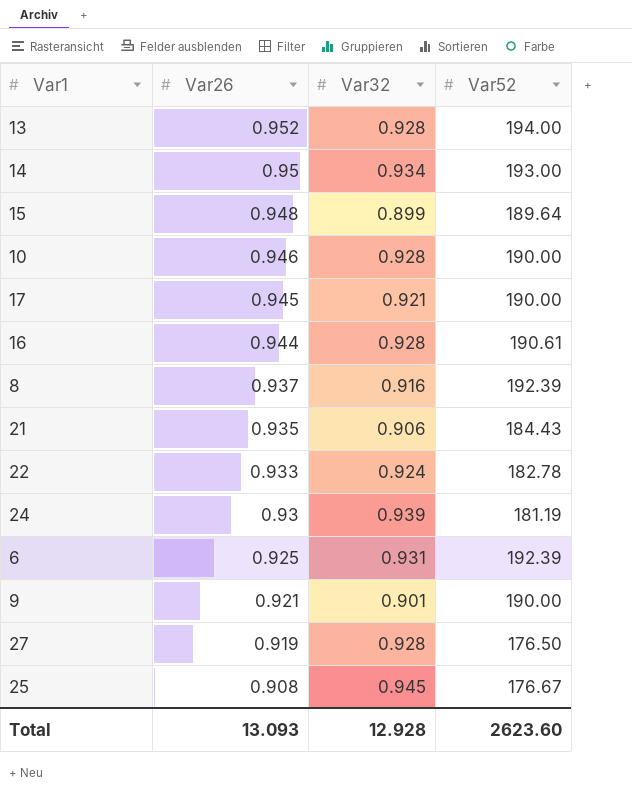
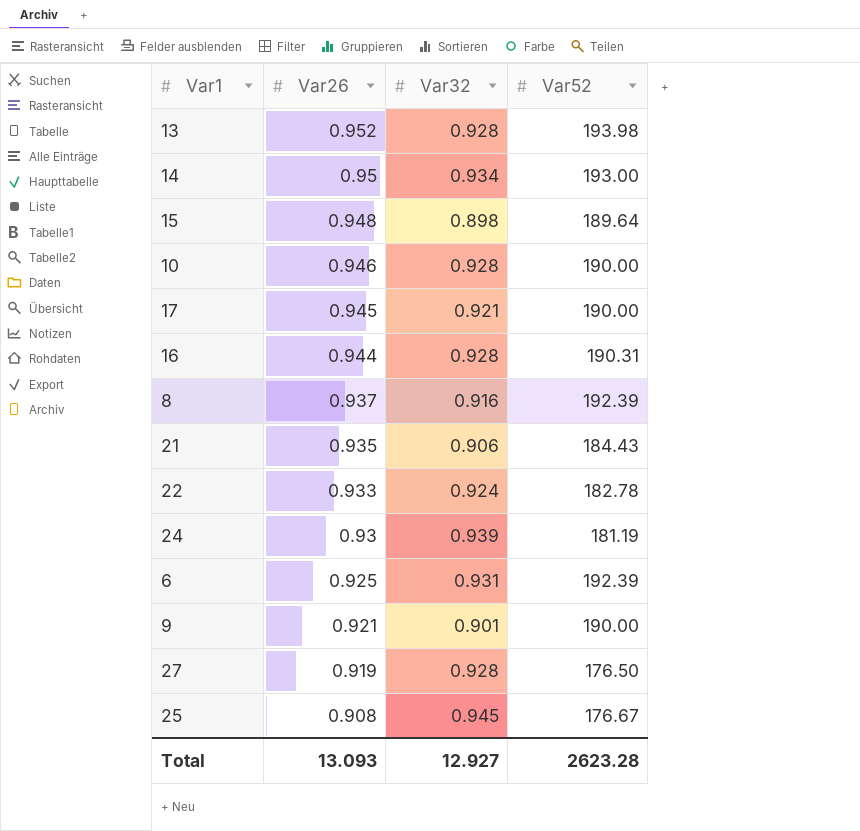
13 | Var52: 194.00 -> 193.98
15 | Var32: 0.899 -> 0.898
16 | Var52: 190.61 -> 190.31
Total | Var32: 12.928 -> 12.927
Total | Var52: 2623.60 -> 2623.28

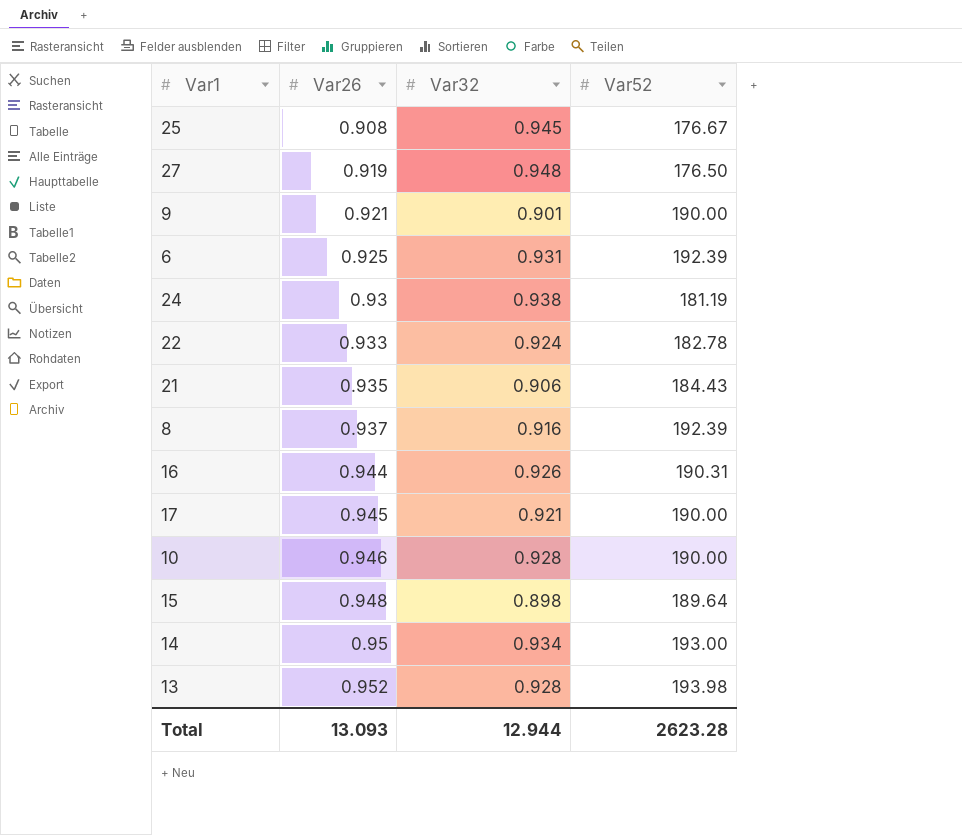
row order: Var26 descending -> Var26 ascending
27 | Var32: 0.928 -> 0.948
24 | Var32: 0.939 -> 0.938
16 | Var32: 0.928 -> 0.926
Total | Var32: 12.927 -> 12.944

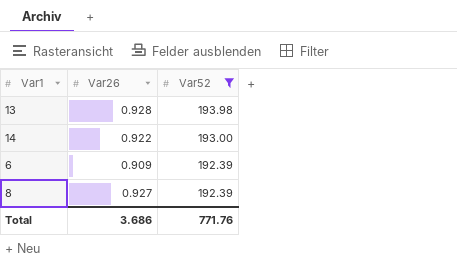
filter: none -> Var52 >= 192.39
row order: Var26 ascending -> Var52 descending
column Var32 | position: 3 -> none
13 | Var26: 0.952 -> 0.928
14 | Var26: 0.95 -> 0.922
6 | Var26: 0.925 -> 0.909
8 | Var26: 0.937 -> 0.927
Total | Var26: 13.093 -> 3.686
Total | Var52: 2623.28 -> 771.76

